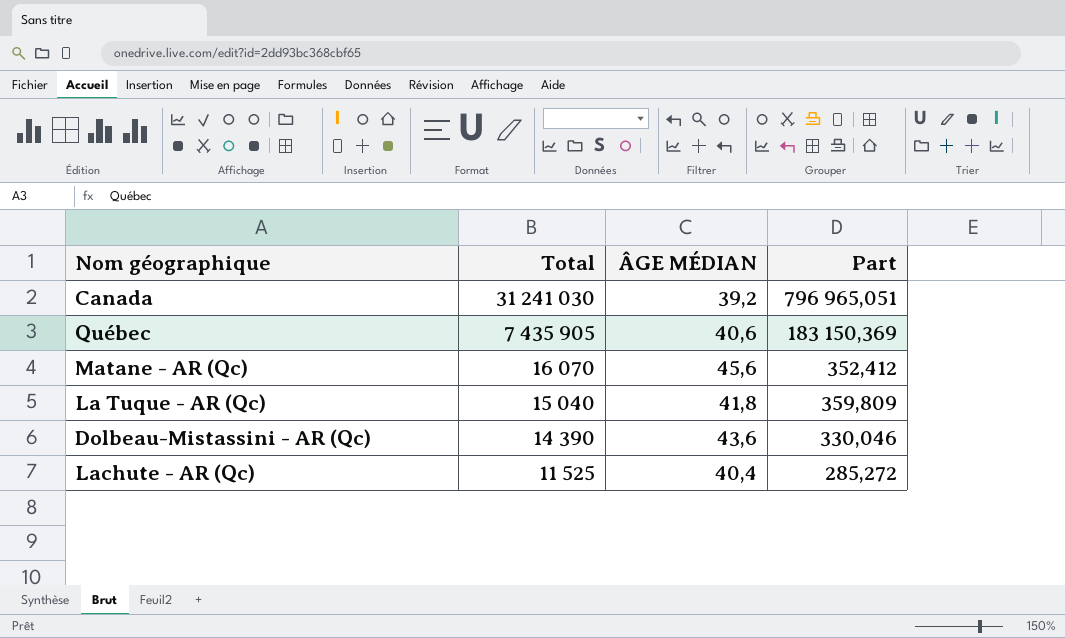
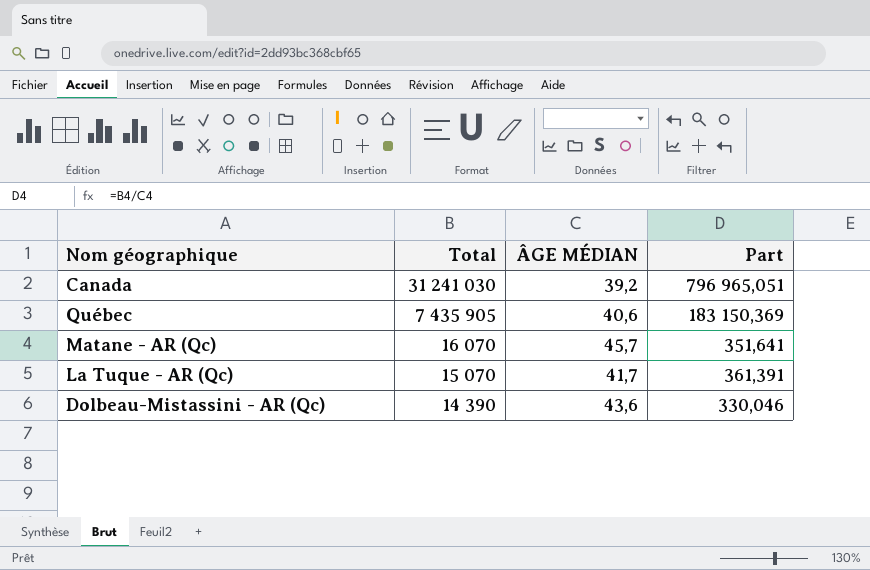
row Lachute - AR (Qc): 11 525 | 40,4 | 285,272 -> none
Matane - AR (Qc) | ÂGE MÉDIAN: 45,6 -> 45,7
Matane - AR (Qc) | Part: 352,412 -> 351,641
La Tuque - AR (Qc) | Total: 15 040 -> 15 070
La Tuque - AR (Qc) | ÂGE MÉDIAN: 41,8 -> 41,7
La Tuque - AR (Qc) | Part: 359,809 -> 361,391

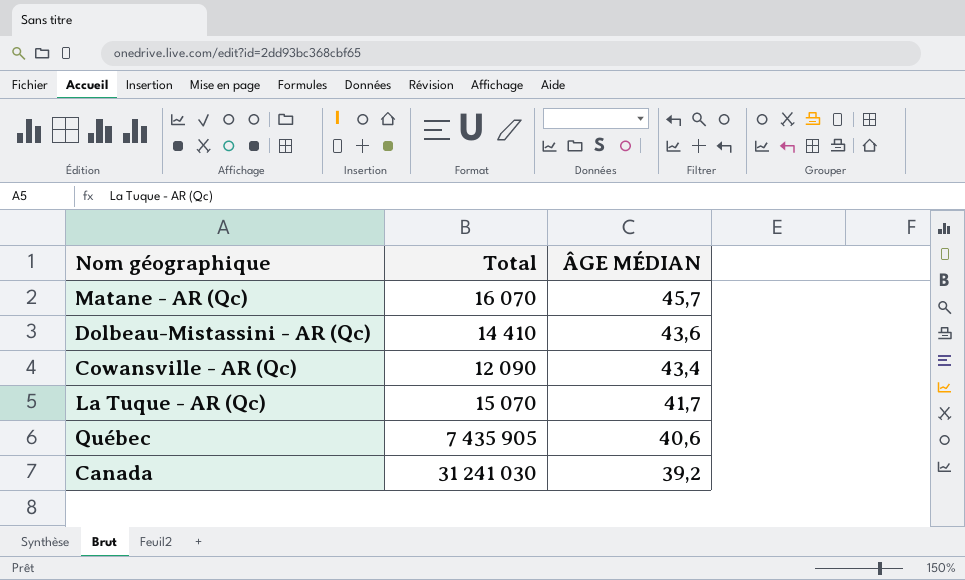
row order: Total descending -> ÂGE MÉDIAN descending
column Part | formula: [Total] / [ÂGE MÉDIAN] -> none
Dolbeau-Mistassini - AR (Qc) | Total: 14 390 -> 14 410
row Cowansville - AR (Qc): none -> 12 090 | 43,4

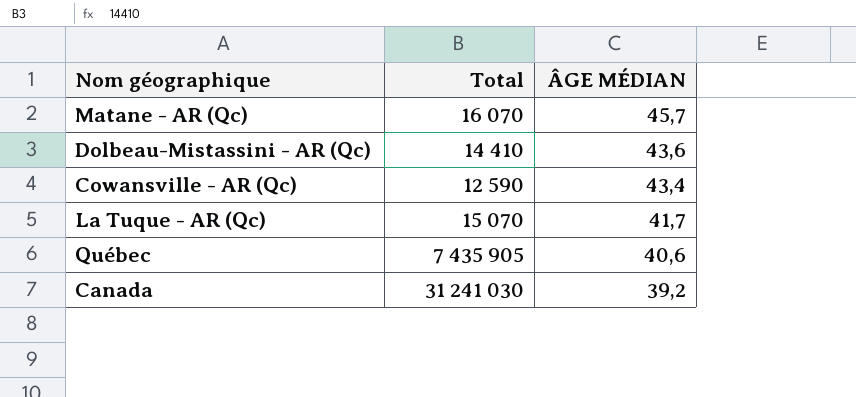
Cowansville - AR (Qc) | Total: 12 090 -> 12 590

